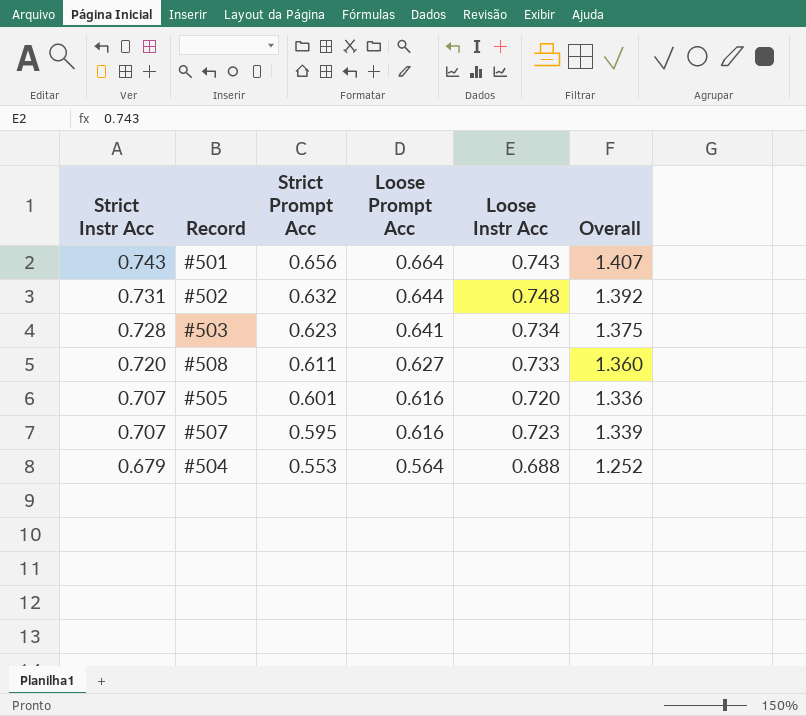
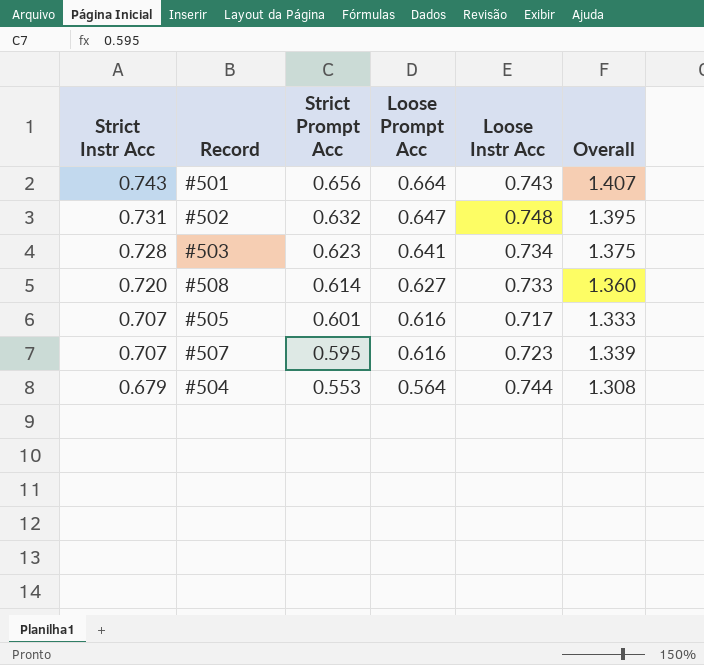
#502 | Loose Prompt Acc: 0.644 -> 0.647
#502 | Overall: 1.392 -> 1.395
#508 | Strict Prompt Acc: 0.611 -> 0.614
#505 | Loose Instr Acc: 0.720 -> 0.717
#505 | Overall: 1.336 -> 1.333
#504 | Loose Instr Acc: 0.688 -> 0.744
#504 | Overall: 1.252 -> 1.308

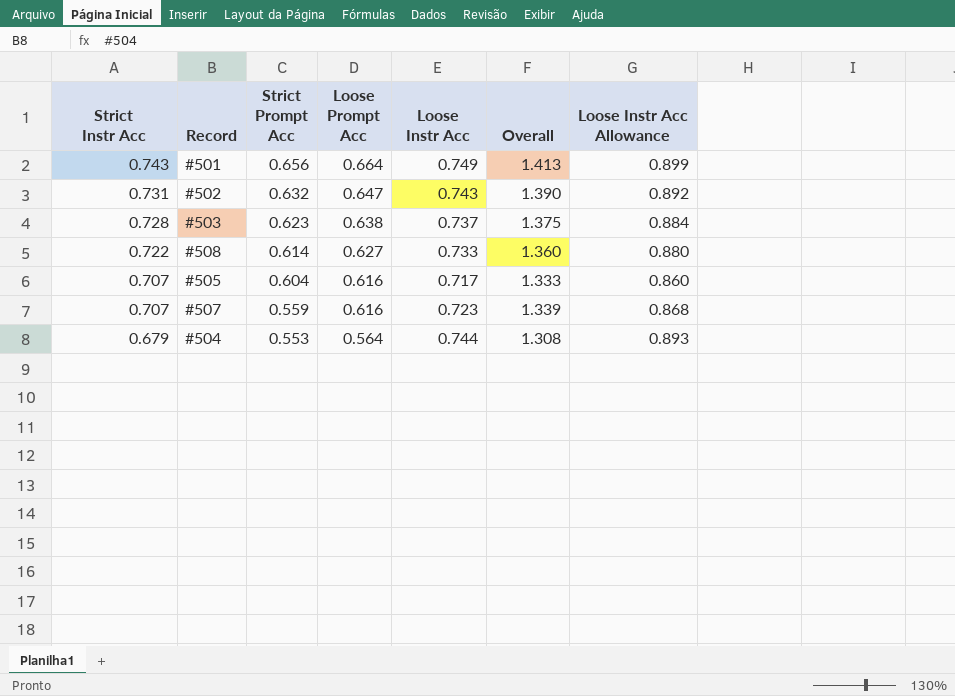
column Loose Instr Acc Allowance | formula: none -> [Loose Instr Acc] * 1.2
#501 | Loose Instr Acc: 0.743 -> 0.749
#501 | Overall: 1.407 -> 1.413
#502 | Loose Instr Acc: 0.748 -> 0.743
#502 | Overall: 1.395 -> 1.390
#503 | Loose Prompt Acc: 0.641 -> 0.638
#503 | Loose Instr Acc: 0.734 -> 0.737
#508 | Strict Instr Acc: 0.720 -> 0.722
#505 | Strict Prompt Acc: 0.601 -> 0.604
#507 | Strict Prompt Acc: 0.595 -> 0.559

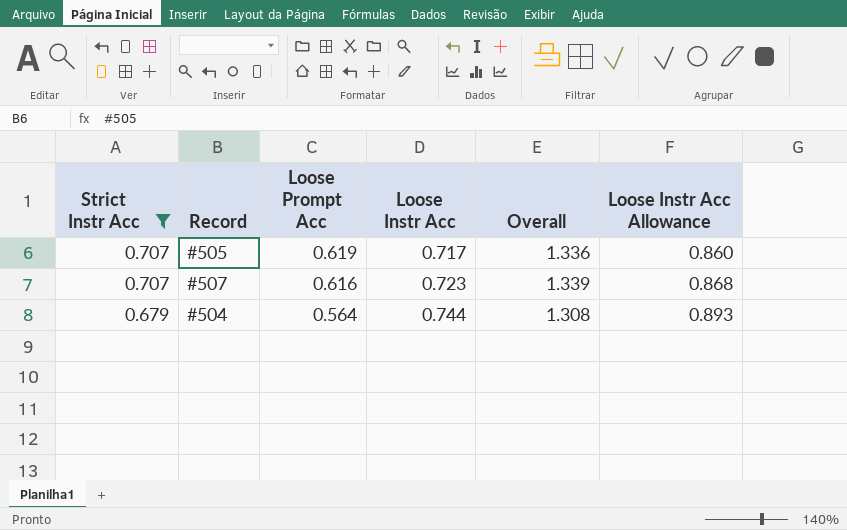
filter: none -> Strict Instr Acc <= 0.707
column Strict Prompt Acc | position: 3 -> none
#505 | Loose Prompt Acc: 0.616 -> 0.619
#505 | Overall: 1.333 -> 1.336

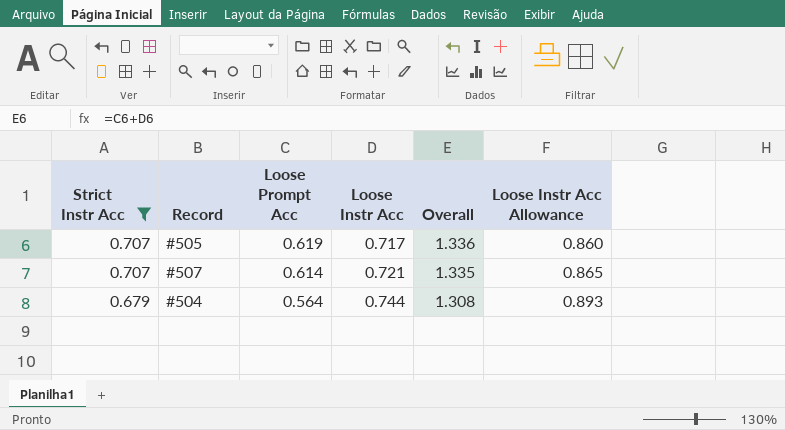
#507 | Loose Prompt Acc: 0.616 -> 0.614
#507 | Loose Instr Acc: 0.723 -> 0.721
#507 | Overall: 1.339 -> 1.335
#507 | Loose Instr Acc Allowance: 0.868 -> 0.865

